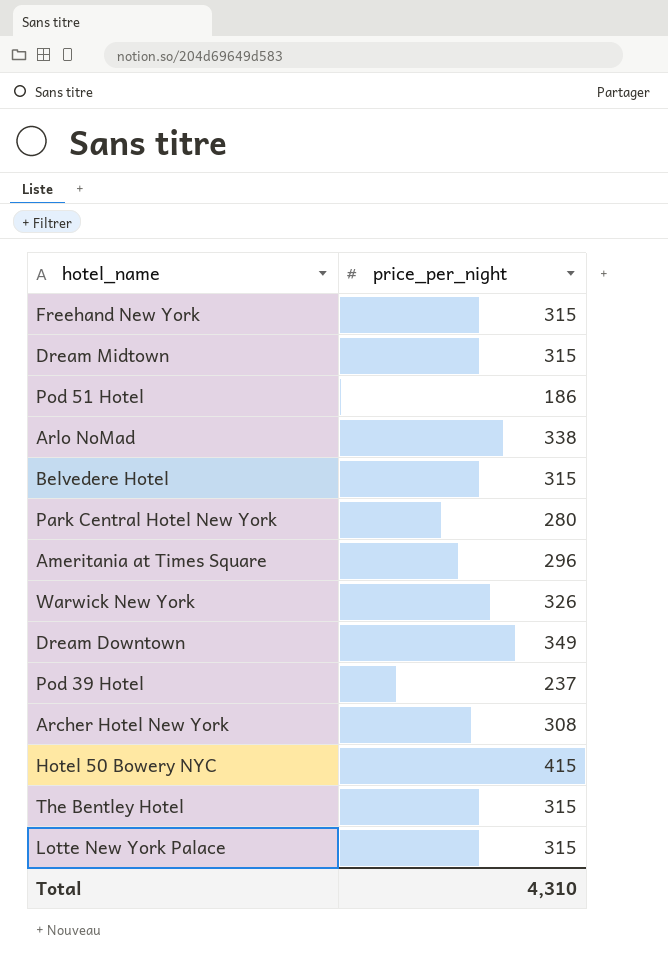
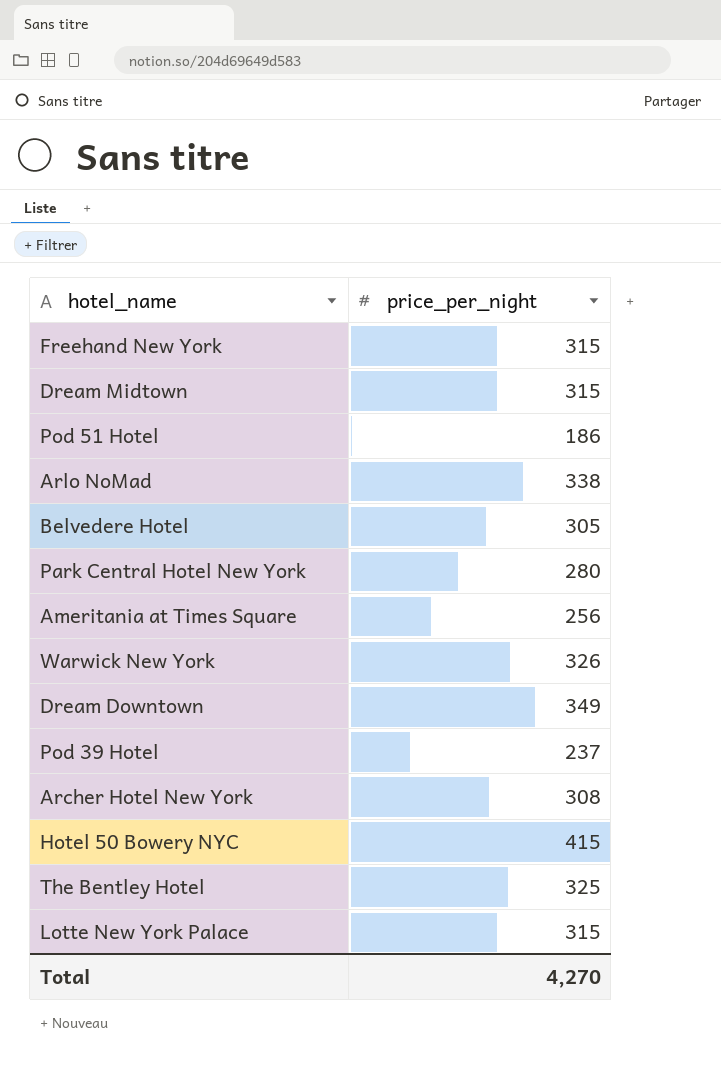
Belvedere Hotel | price_per_night: 315 -> 305
Ameritania at Times Square | price_per_night: 296 -> 256
The Bentley Hotel | price_per_night: 315 -> 325
Total | price_per_night: 4,310 -> 4,270

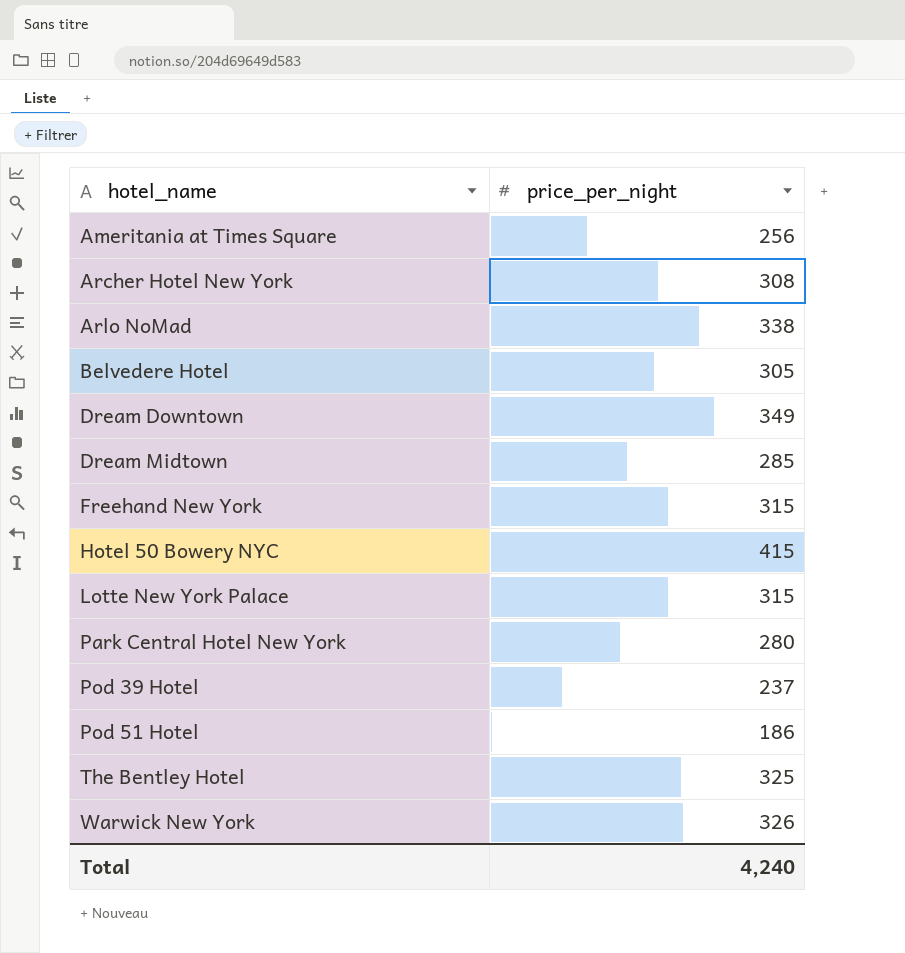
row order: none -> hotel_name ascending
Dream Midtown | price_per_night: 315 -> 285
Total | price_per_night: 4,270 -> 4,240

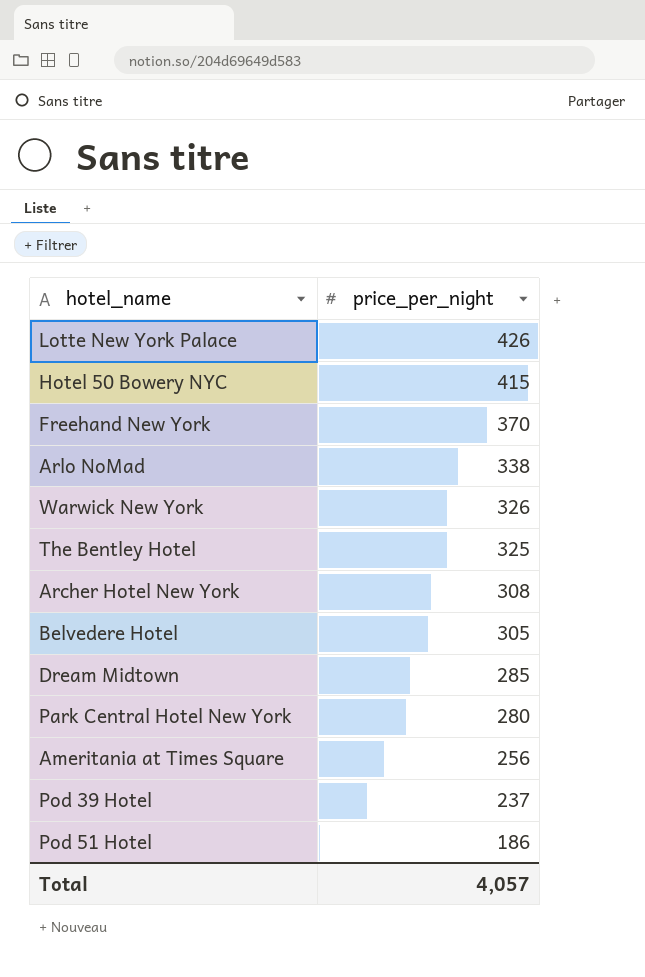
row order: hotel_name ascending -> price_per_night descending
row Dream Downtown: 349 -> none
Lotte New York Palace | price_per_night: 315 -> 426
Freehand New York | price_per_night: 315 -> 370
Total | price_per_night: 4,240 -> 4,057

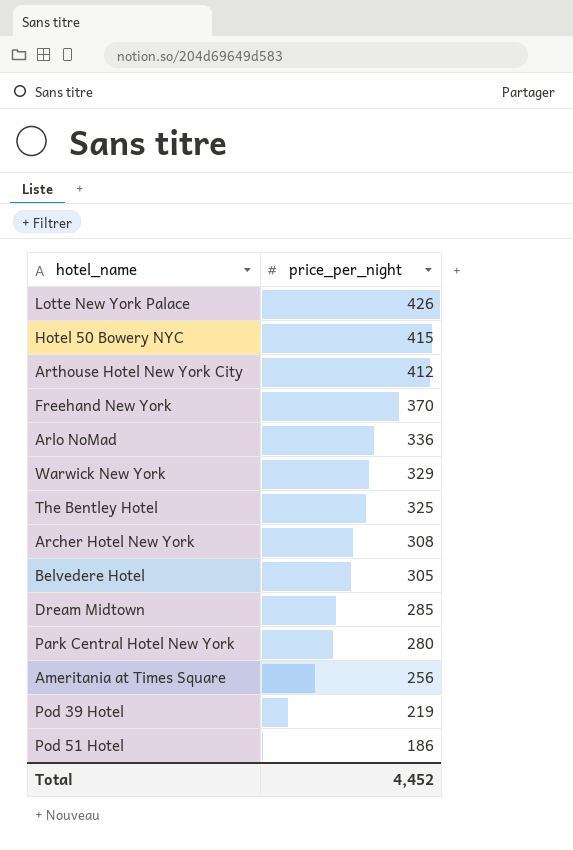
row Arthouse Hotel New York City: none -> 412
Arlo NoMad | price_per_night: 338 -> 336
Warwick New York | price_per_night: 326 -> 329
Pod 39 Hotel | price_per_night: 237 -> 219
Total | price_per_night: 4,057 -> 4,452

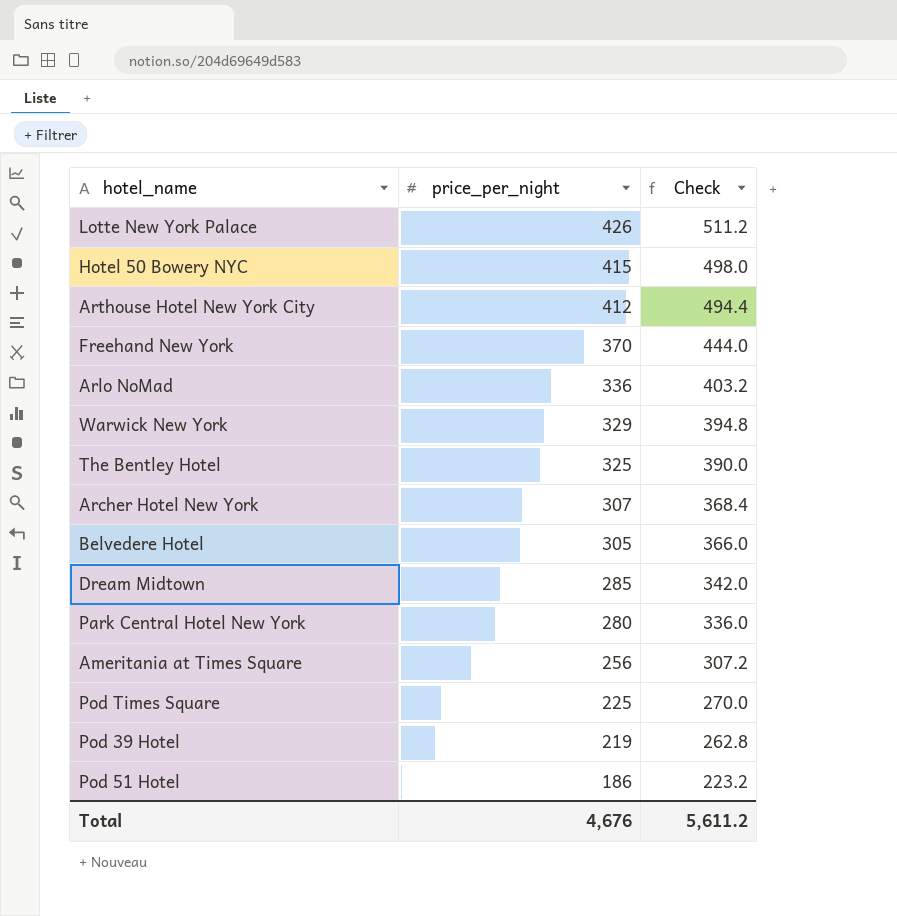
column Check | formula: none -> [price_per_night] * 1.2
Archer Hotel New York | price_per_night: 308 -> 307
row Pod Times Square: none -> 225 | 270.0
Total | price_per_night: 4,452 -> 4,676

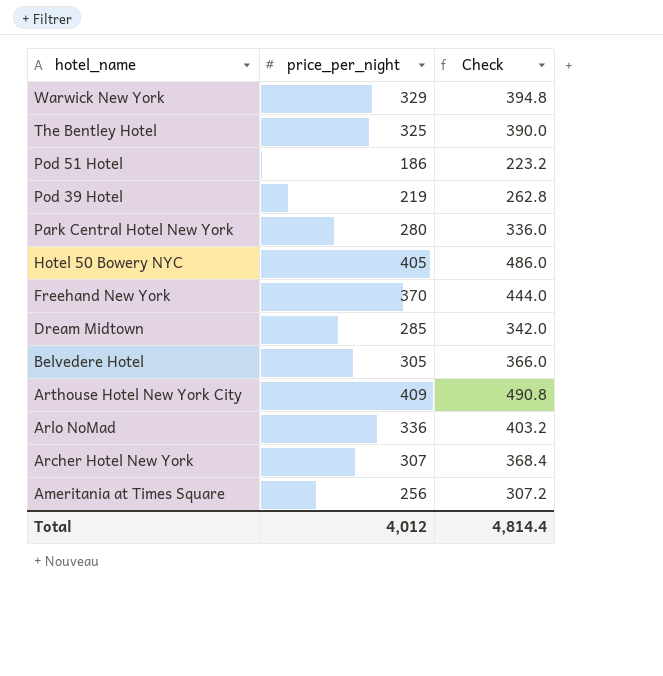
row order: price_per_night descending -> hotel_name descending
row Lotte New York Palace: 426 | 511.2 -> none
row Pod Times Square: 225 | 270.0 -> none
Hotel 50 Bowery NYC | price_per_night: 415 -> 405
Hotel 50 Bowery NYC | Check: 498.0 -> 486.0
Arthouse Hotel New York City | price_per_night: 412 -> 409
Arthouse Hotel New York City | Check: 494.4 -> 490.8
Total | price_per_night: 4,676 -> 4,012
Total | Check: 5,611.2 -> 4,814.4

